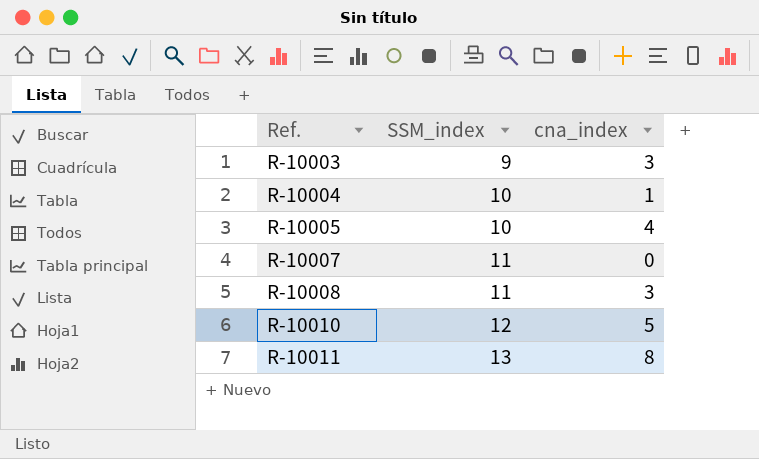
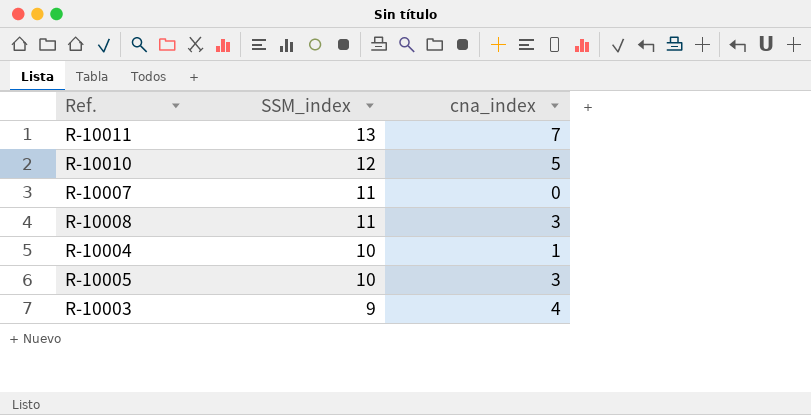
row order: Ref. ascending -> SSM_index descending
R-10011 | cna_index: 8 -> 7
R-10005 | cna_index: 4 -> 3
R-10003 | cna_index: 3 -> 4

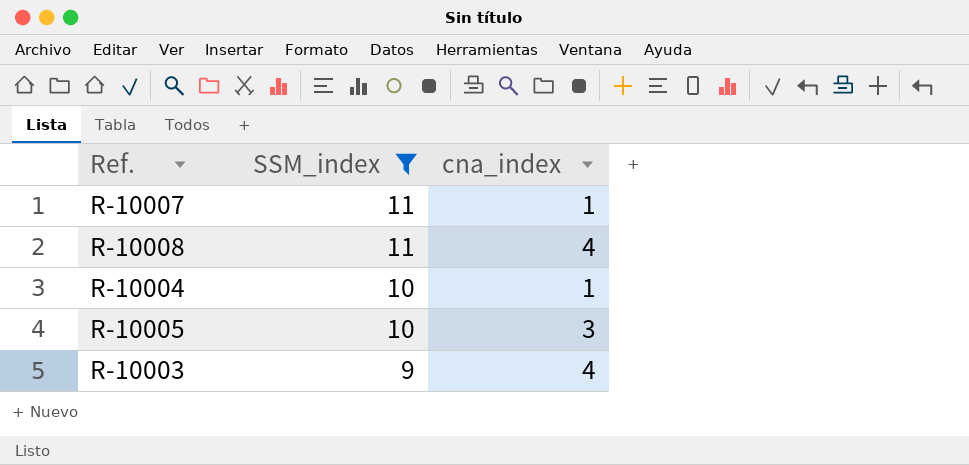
filter: none -> SSM_index <= 11
R-10007 | cna_index: 0 -> 1
R-10008 | cna_index: 3 -> 4

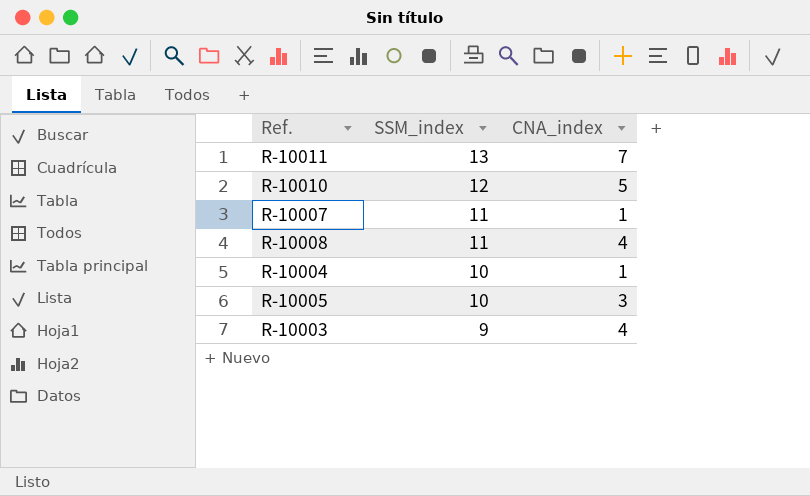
filter: SSM_index <= 11 -> none
column name: cna_index -> CNA_index

